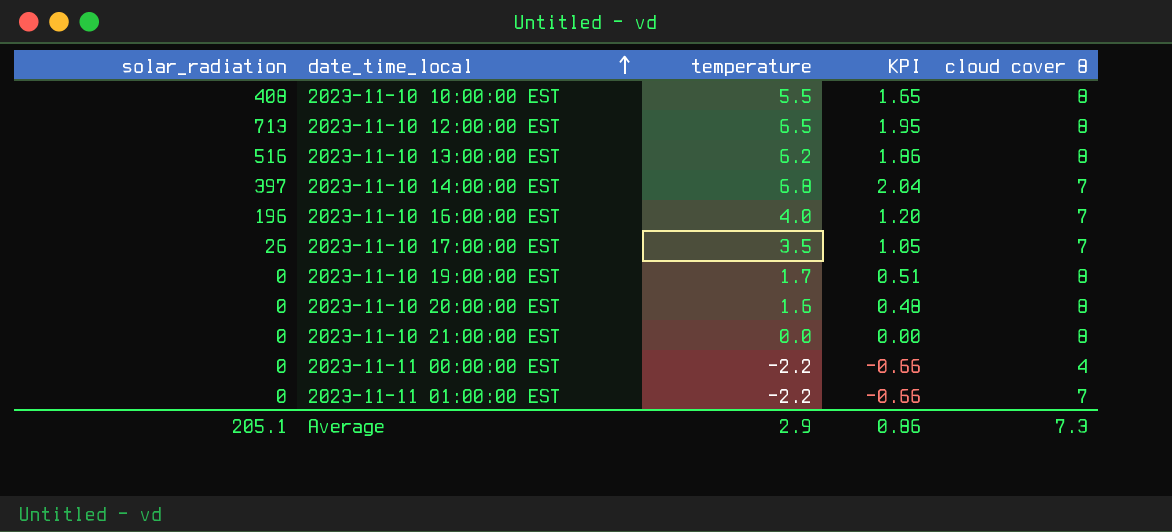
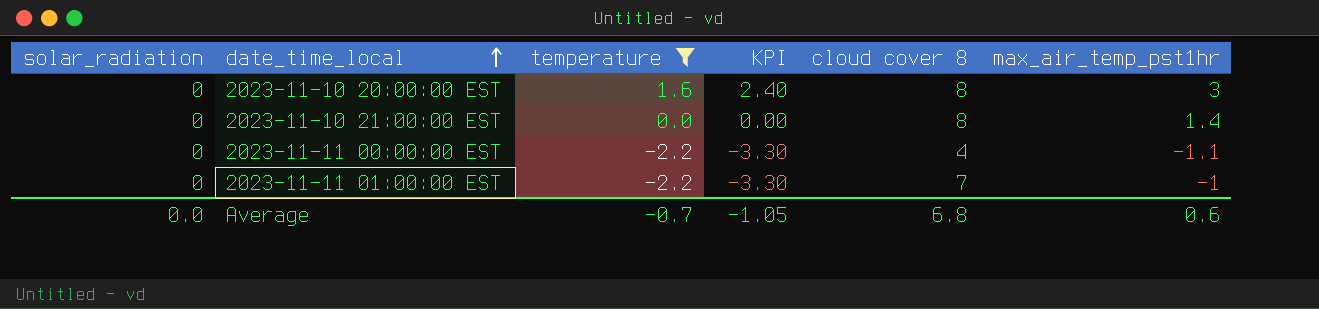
filter: none -> temperature <= 1.6
column KPI | formula: [temperature] * 0.3 -> [temperature] * 1.5
column max_air_temp_pst1hr | position: none -> 6
Average | solar_radiation: 205.1 -> 0.0
Average | temperature: 2.9 -> -0.7
Average | KPI: 0.86 -> -1.05
Average | cloud cover 8: 7.3 -> 6.8

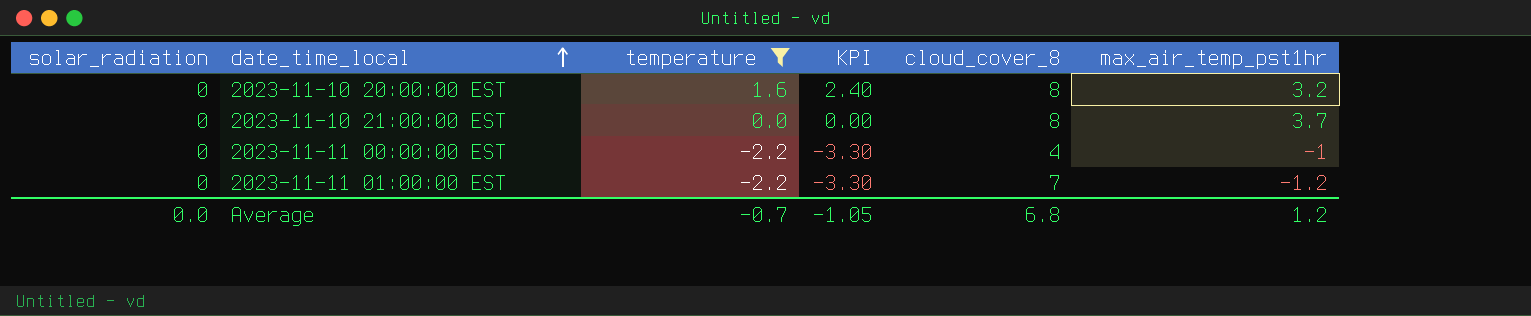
column name: cloud cover 8 -> cloud_cover_8
2023-11-10 20:00:00 EST | max_air_temp_pst1hr: 3 -> 3.2
2023-11-10 21:00:00 EST | max_air_temp_pst1hr: 1.4 -> 3.7
2023-11-11 00:00:00 EST | max_air_temp_pst1hr: -1.1 -> -1
2023-11-11 01:00:00 EST | max_air_temp_pst1hr: -1 -> -1.2
Average | max_air_temp_pst1hr: 0.6 -> 1.2

